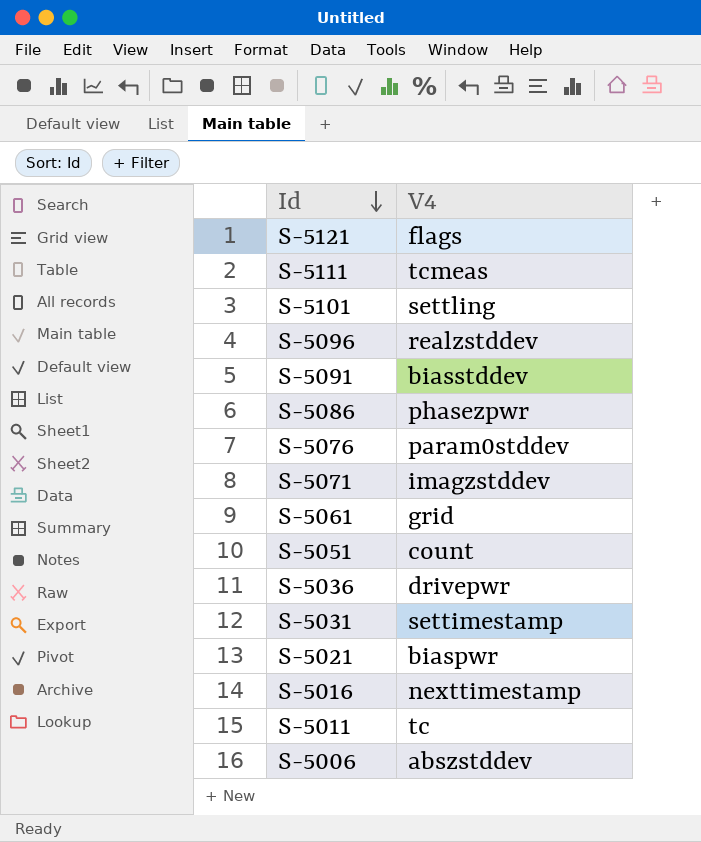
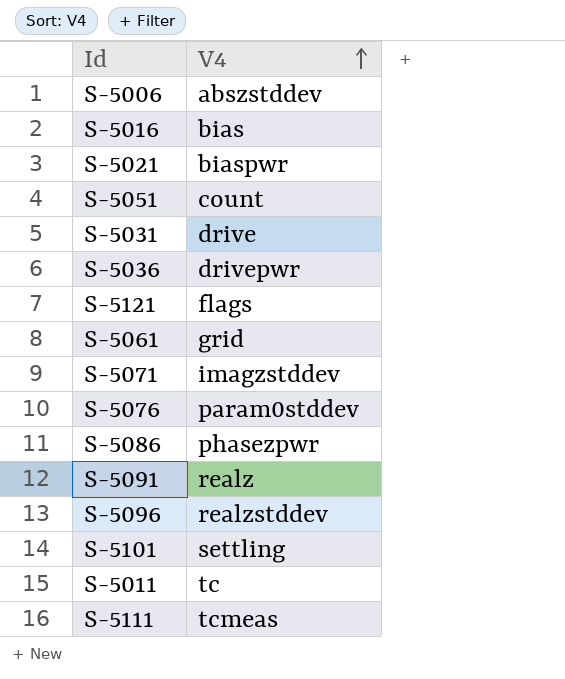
row order: Id descending -> V4 ascending
S-5016 | V4: nexttimestamp -> bias
S-5031 | V4: settimestamp -> drive
S-5091 | V4: biasstddev -> realz

